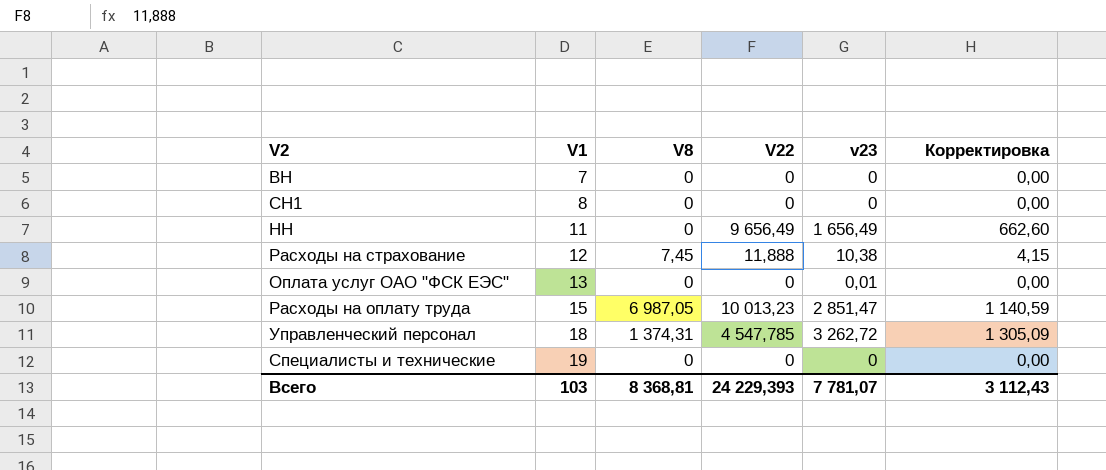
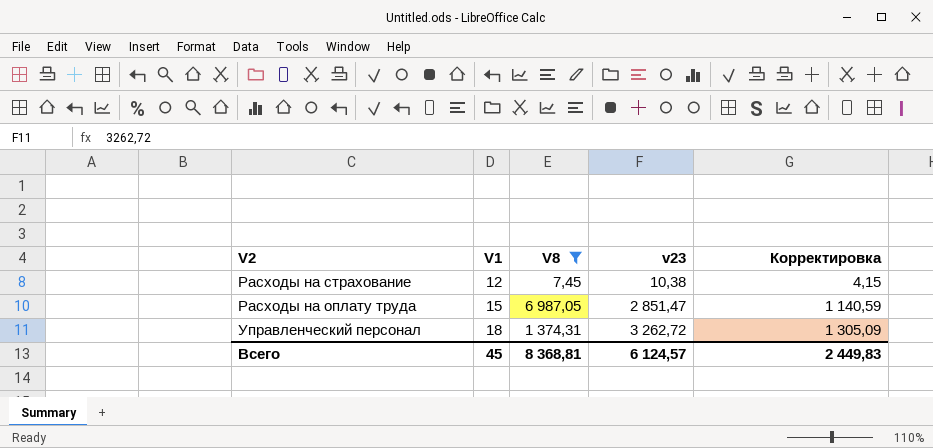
filter: none -> V8 != 0
column V22 | position: 4 -> none
Всего | V1: 103 -> 45
Всего | v23: 7 781,07 -> 6 124,57
Всего | Корректировка: 3 112,43 -> 2 449,83

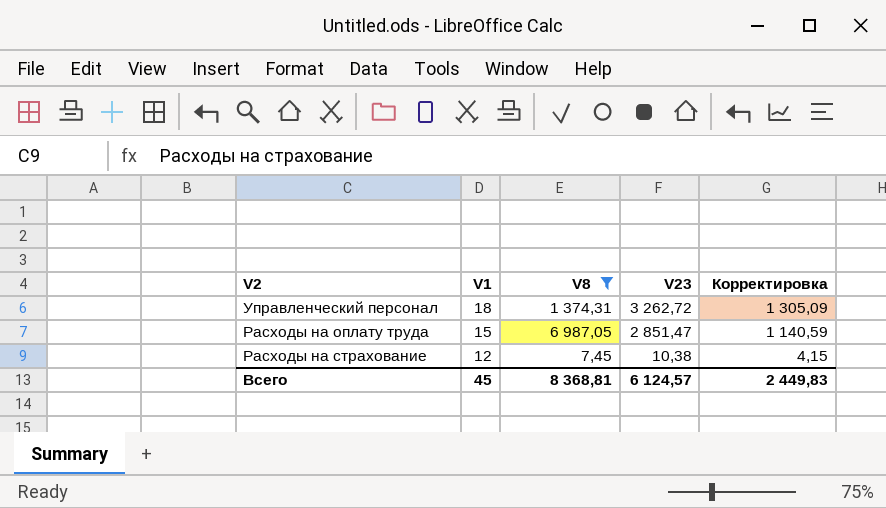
row order: V1 ascending -> V1 descending
column name: v23 -> V23

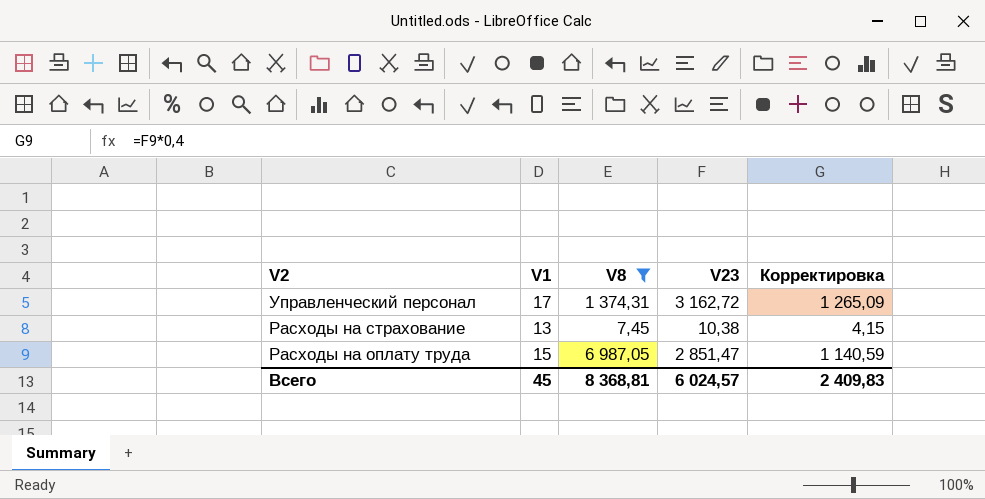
row order: V1 descending -> V2 descending
Управленческий персонал | V1: 18 -> 17
Управленческий персонал | V23: 3 262,72 -> 3 162,72
Управленческий персонал | Корректировка: 1 305,09 -> 1 265,09
Расходы на страхование | V1: 12 -> 13
Всего | V23: 6 124,57 -> 6 024,57
Всего | Корректировка: 2 449,83 -> 2 409,83

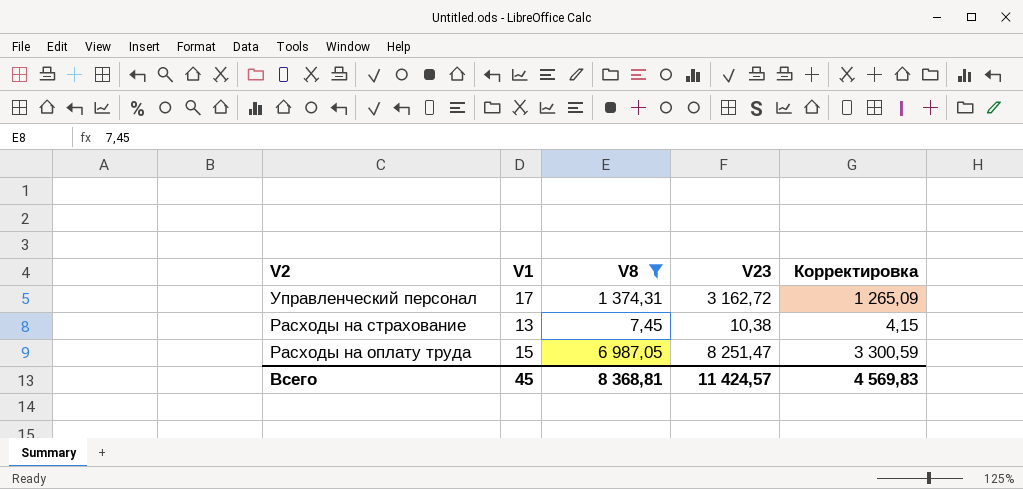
Расходы на оплату труда | V23: 2 851,47 -> 8 251,47
Расходы на оплату труда | Корректировка: 1 140,59 -> 3 300,59
Всего | V23: 6 024,57 -> 11 424,57
Всего | Корректировка: 2 409,83 -> 4 569,83

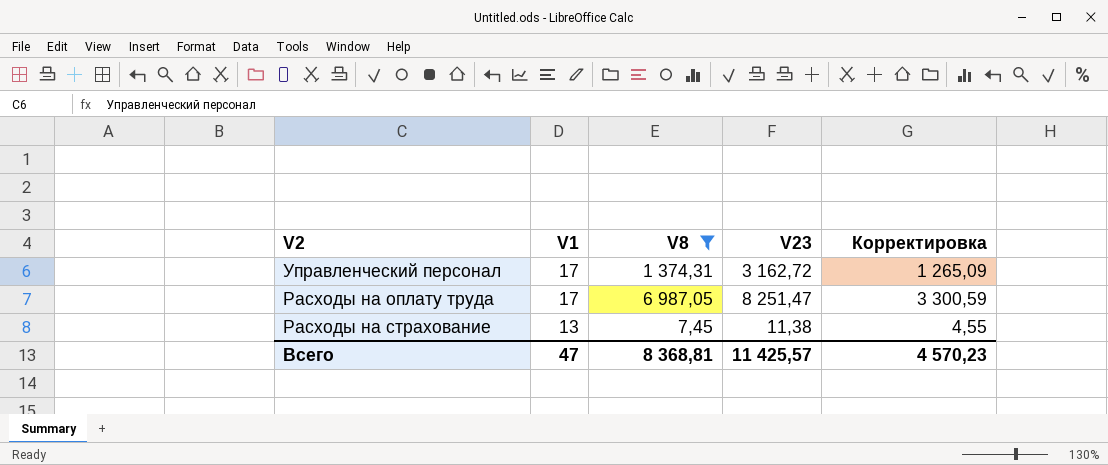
row order: V2 descending -> V1 descending
Расходы на оплату труда | V1: 15 -> 17
Расходы на страхование | V23: 10,38 -> 11,38
Расходы на страхование | Корректировка: 4,15 -> 4,55
Всего | V1: 45 -> 47
Всего | V23: 11 424,57 -> 11 425,57
Всего | Корректировка: 4 569,83 -> 4 570,23

